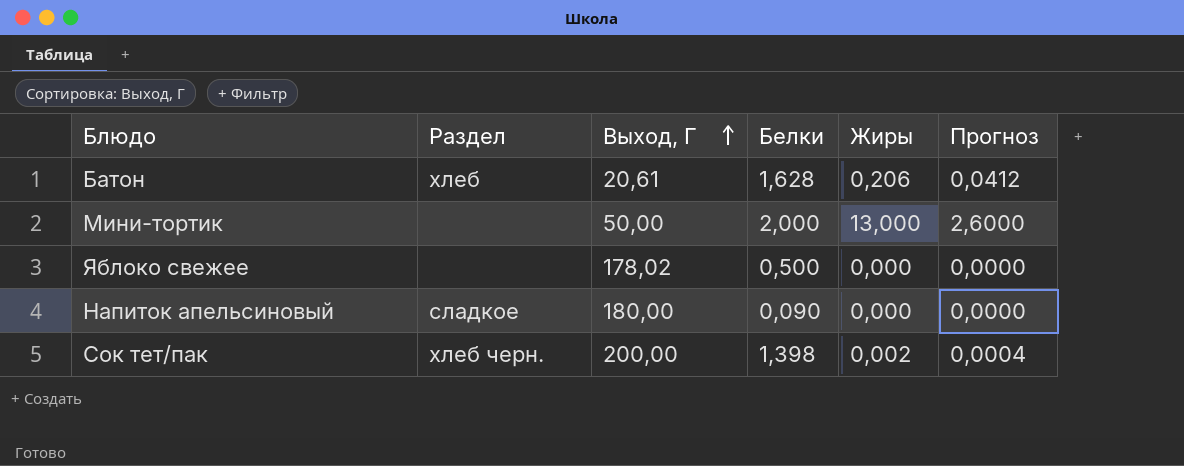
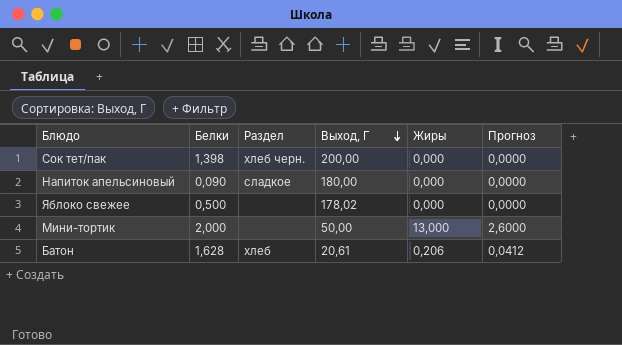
row order: Выход, Г ascending -> Выход, Г descending
column Белки | position: 4 -> 2
Сок тет/пак | Жиры: 0,002 -> 0,000
Сок тет/пак | Прогноз: 0,0004 -> 0,0000

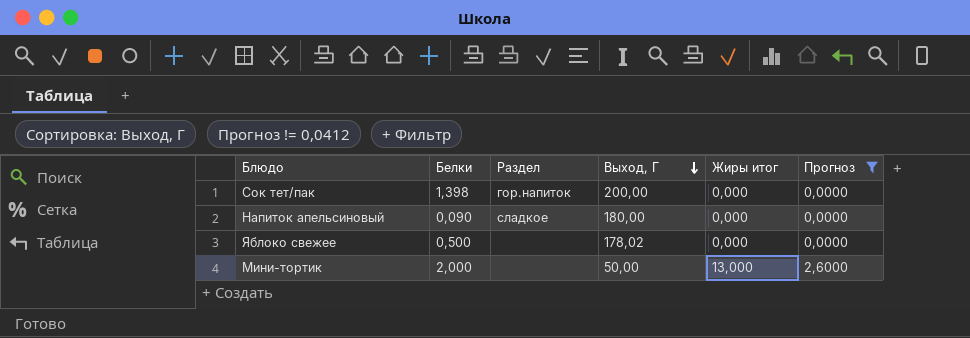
filter: none -> Прогноз != 0,0412
column name: Жиры -> Жиры итог
Сок тет/пак | Раздел: хлеб черн. -> гор.напиток

